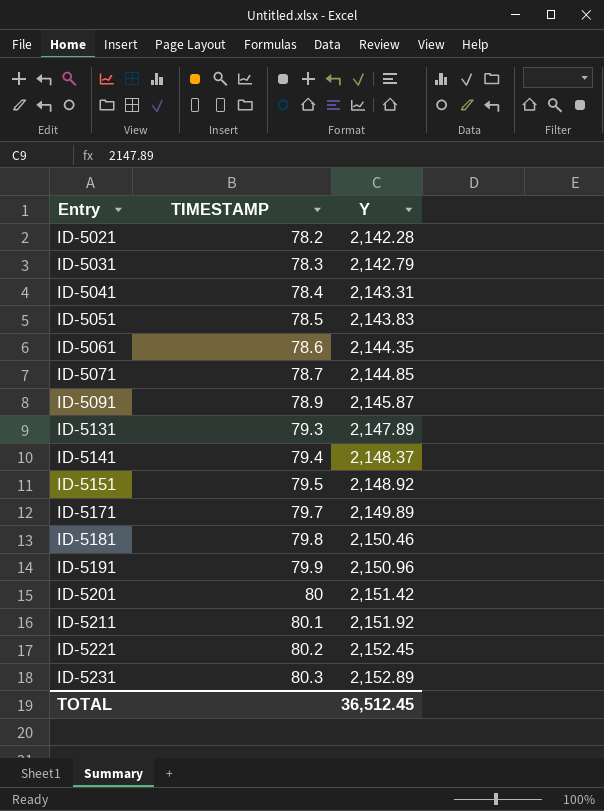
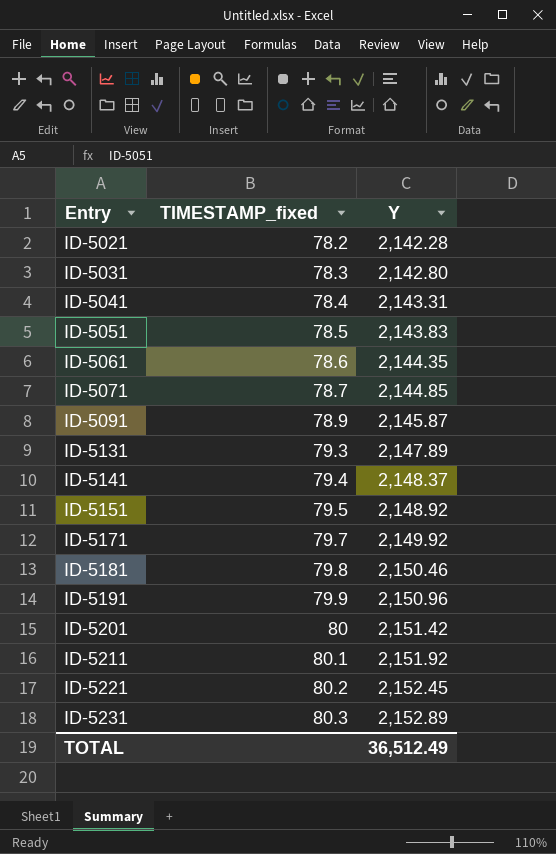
column name: TIMESTAMP -> TIMESTAMP_fixed
ID-5031 | Y: 2,142.79 -> 2,142.80
ID-5171 | Y: 2,149.89 -> 2,149.92
TOTAL | Y: 36,512.45 -> 36,512.49

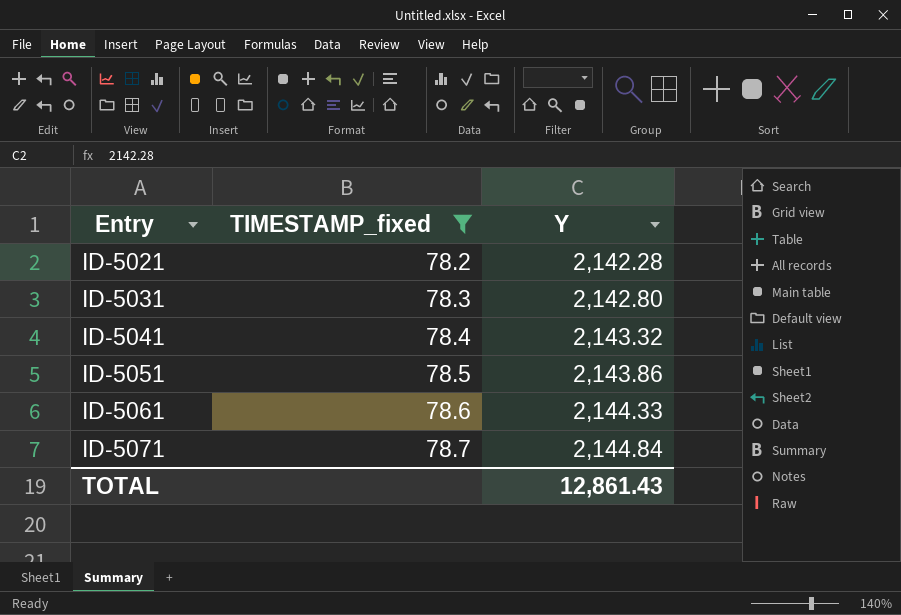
filter: none -> TIMESTAMP_fixed <= 78.7
ID-5041 | Y: 2,143.31 -> 2,143.32
ID-5051 | Y: 2,143.83 -> 2,143.86
ID-5061 | Y: 2,144.35 -> 2,144.33
ID-5071 | Y: 2,144.85 -> 2,144.84
TOTAL | Y: 36,512.49 -> 12,861.43

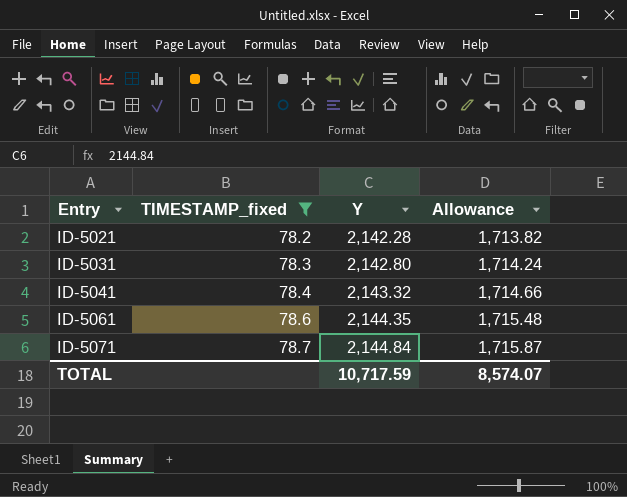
column Allowance | formula: none -> [Y] * 0.8
row ID-5051: 78.5 | 2,143.86 -> none
ID-5061 | Y: 2,144.33 -> 2,144.35
TOTAL | Y: 12,861.43 -> 10,717.59

